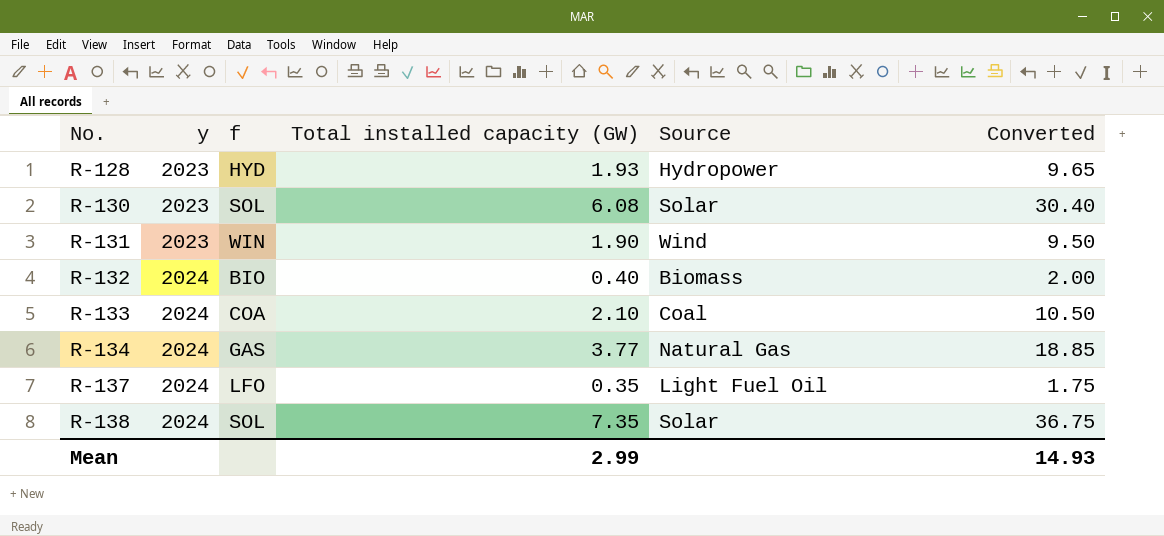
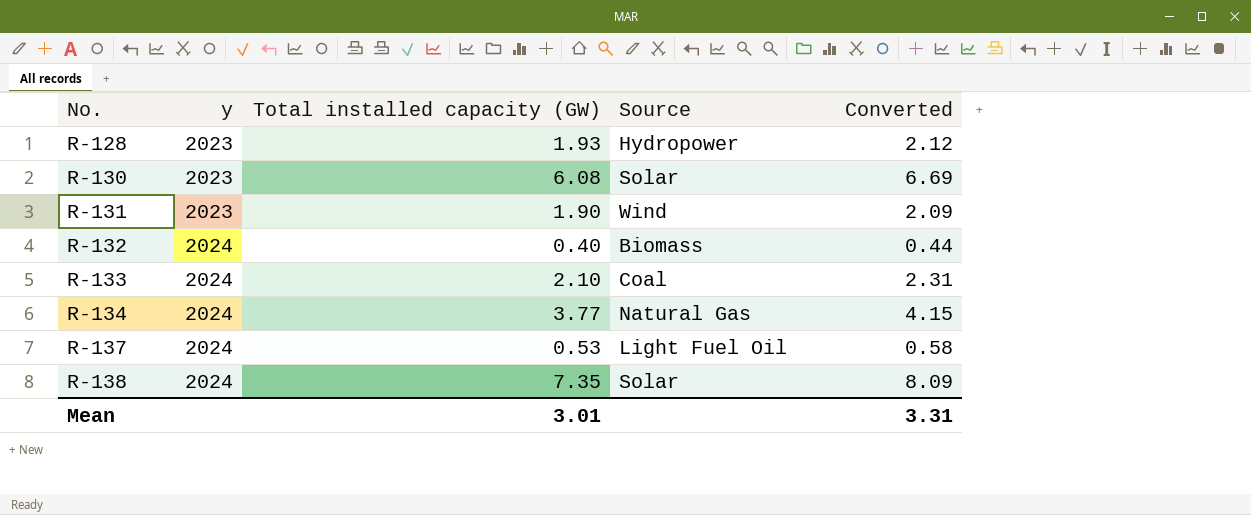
column f | position: 3 -> none
column Converted | formula: [Total installed capacity (GW)] * 5 -> [Total installed capacity (GW)] * 1.1
R-137 | Total installed capacity (GW): 0.35 -> 0.53
Mean | Total installed capacity (GW): 2.99 -> 3.01
Mean | Converted: 14.93 -> 3.31

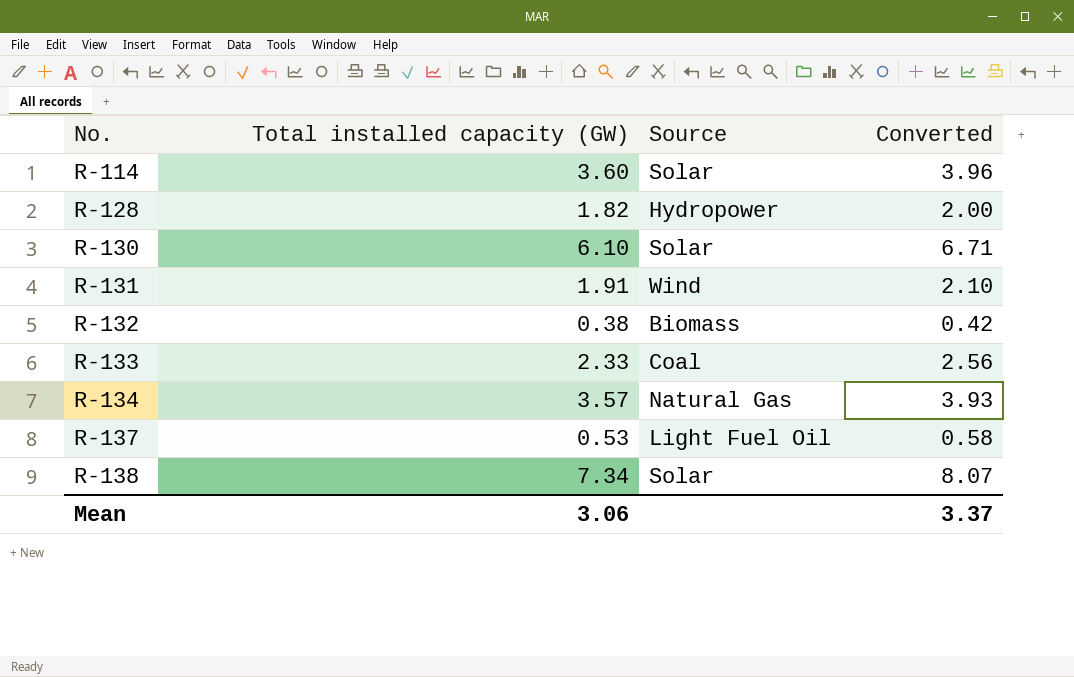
column y | position: 2 -> none
row R-114: none -> 3.60 | Solar | 3.96
R-128 | Total installed capacity (GW): 1.93 -> 1.82
R-128 | Converted: 2.12 -> 2.00
R-130 | Total installed capacity (GW): 6.08 -> 6.10
R-130 | Converted: 6.69 -> 6.71
R-131 | Total installed capacity (GW): 1.90 -> 1.91
R-131 | Converted: 2.09 -> 2.10
R-132 | Total installed capacity (GW): 0.40 -> 0.38
R-132 | Converted: 0.44 -> 0.42
R-133 | Total installed capacity (GW): 2.10 -> 2.33
R-133 | Converted: 2.31 -> 2.56
R-134 | Total installed capacity (GW): 3.77 -> 3.57
R-134 | Converted: 4.15 -> 3.93
R-138 | Total installed capacity (GW): 7.35 -> 7.34
R-138 | Converted: 8.09 -> 8.07
Mean | Total installed capacity (GW): 3.01 -> 3.06
Mean | Converted: 3.31 -> 3.37

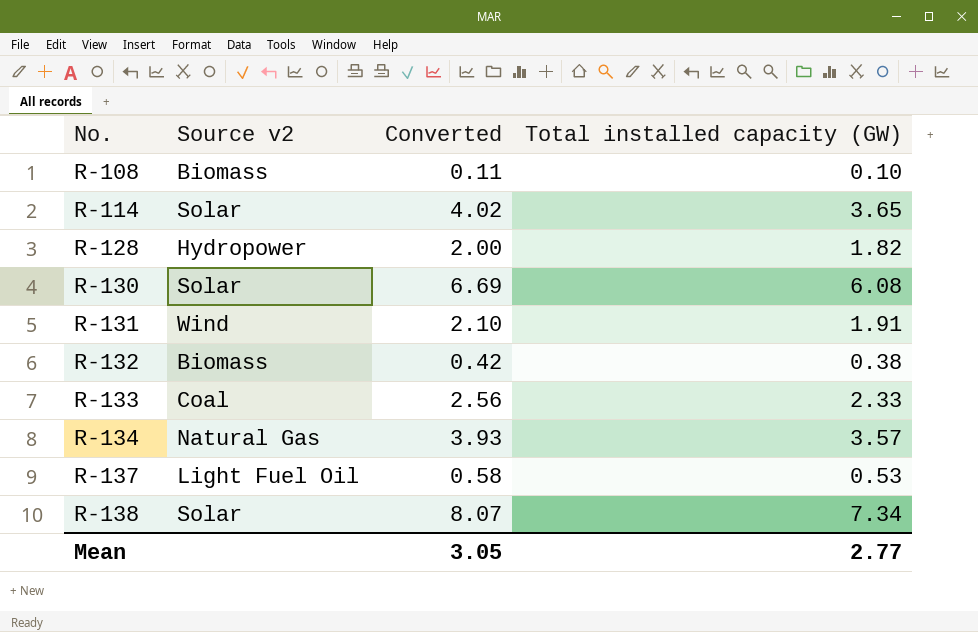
column name: Source -> Source v2
column Total installed capacity (GW) | position: 2 -> 4
row R-108: none -> Biomass | 0.11 | 0.10
R-114 | Converted: 3.96 -> 4.02
R-114 | Total installed capacity (GW): 3.60 -> 3.65
R-130 | Converted: 6.71 -> 6.69
R-130 | Total installed capacity (GW): 6.10 -> 6.08
Mean | Converted: 3.37 -> 3.05
Mean | Total installed capacity (GW): 3.06 -> 2.77

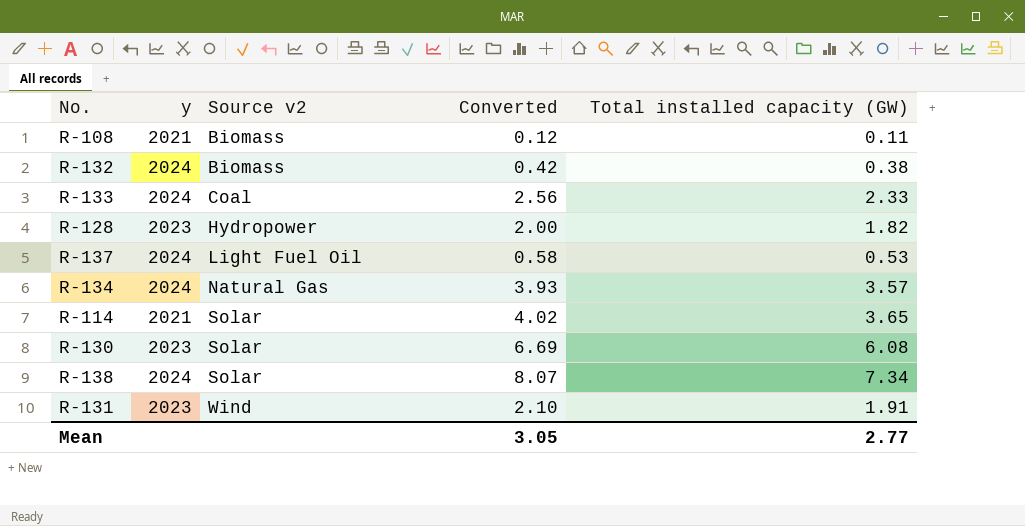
row order: No. ascending -> Source v2 ascending
column y | position: none -> 2
R-108 | Converted: 0.11 -> 0.12
R-108 | Total installed capacity (GW): 0.10 -> 0.11

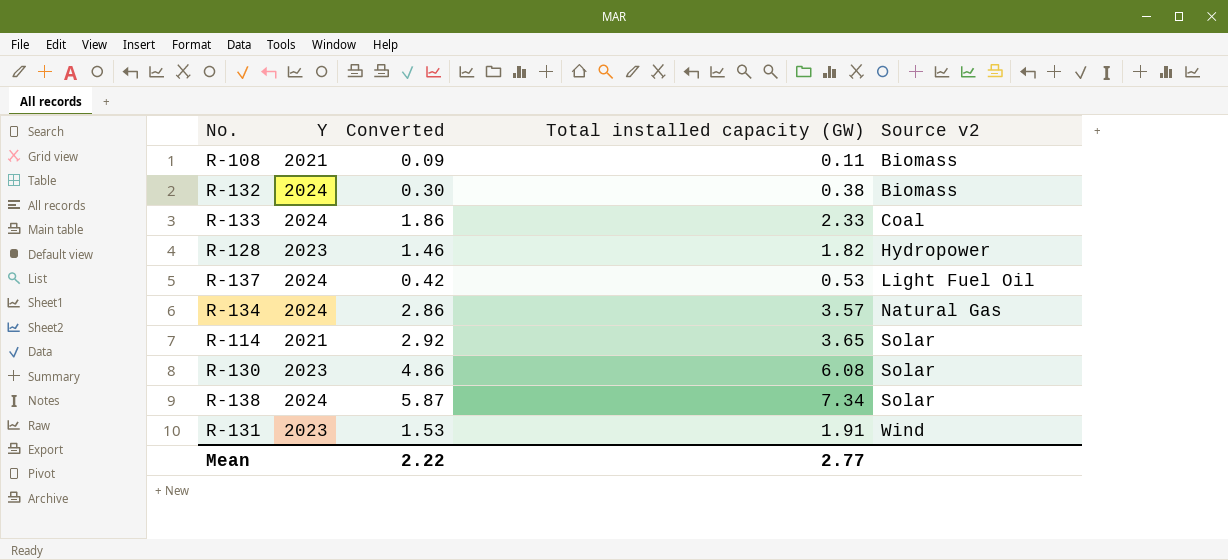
column name: y -> Y
column Converted | formula: [Total installed capacity (GW)] * 1.1 -> [Total installed capacity (GW)] * 0.8
column Source v2 | position: 3 -> 5
Mean | Converted: 3.05 -> 2.22

